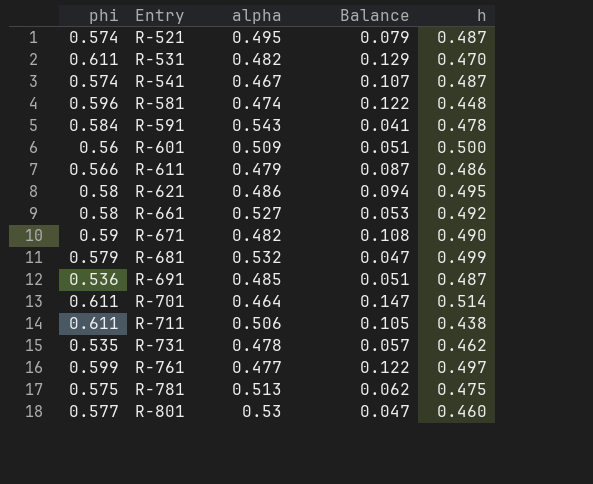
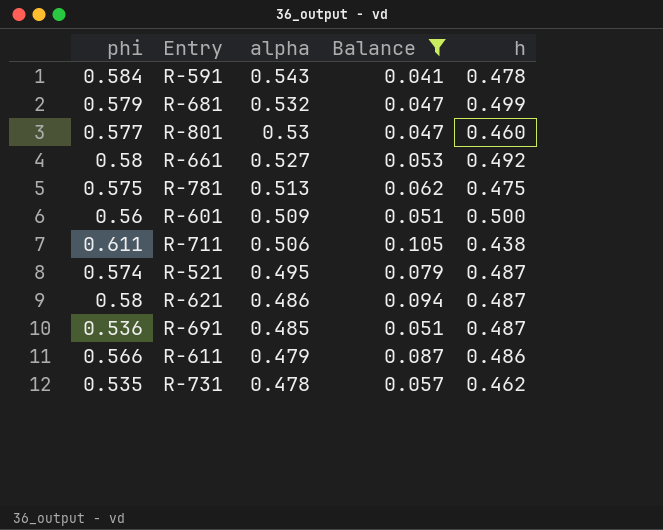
filter: none -> Balance <= 0.105
row order: Entry ascending -> alpha descending
R-621 | h: 0.495 -> 0.487

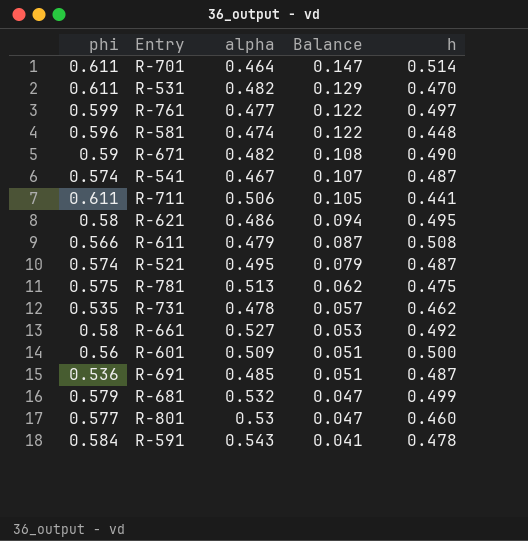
filter: Balance <= 0.105 -> none
row order: alpha descending -> Balance descending
R-711 | h: 0.438 -> 0.441
R-621 | h: 0.487 -> 0.495
R-611 | h: 0.486 -> 0.508

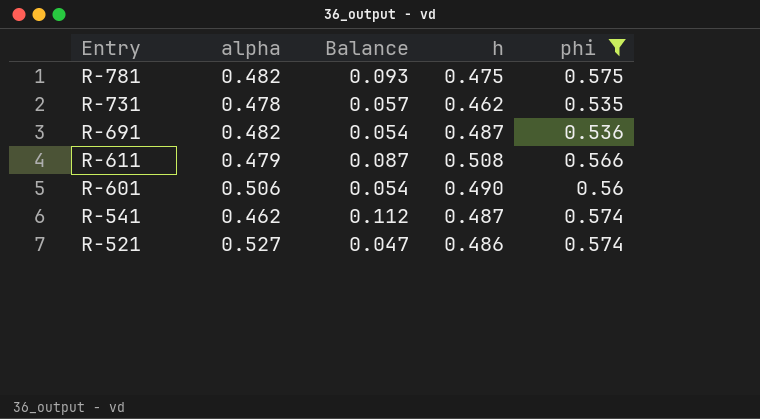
filter: none -> phi <= 0.575
row order: Balance descending -> Entry descending
column phi | position: 1 -> 5
R-781 | alpha: 0.513 -> 0.482
R-781 | Balance: 0.062 -> 0.093
R-691 | alpha: 0.485 -> 0.482
R-691 | Balance: 0.051 -> 0.054
R-601 | alpha: 0.509 -> 0.506
R-601 | Balance: 0.051 -> 0.054
R-601 | h: 0.500 -> 0.490
R-541 | alpha: 0.467 -> 0.462
R-541 | Balance: 0.107 -> 0.112
R-521 | alpha: 0.495 -> 0.527
R-521 | Balance: 0.079 -> 0.047
R-521 | h: 0.487 -> 0.486

